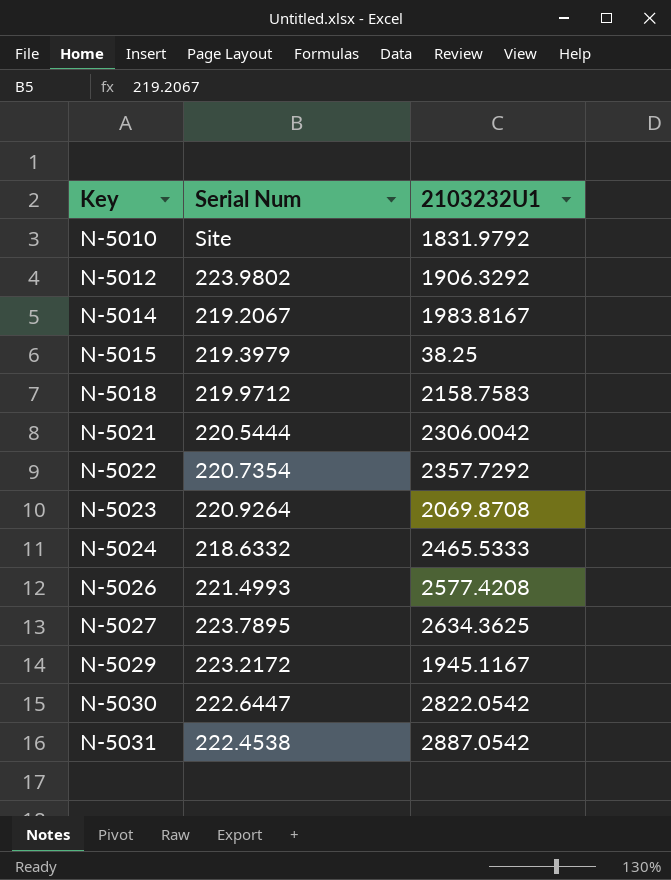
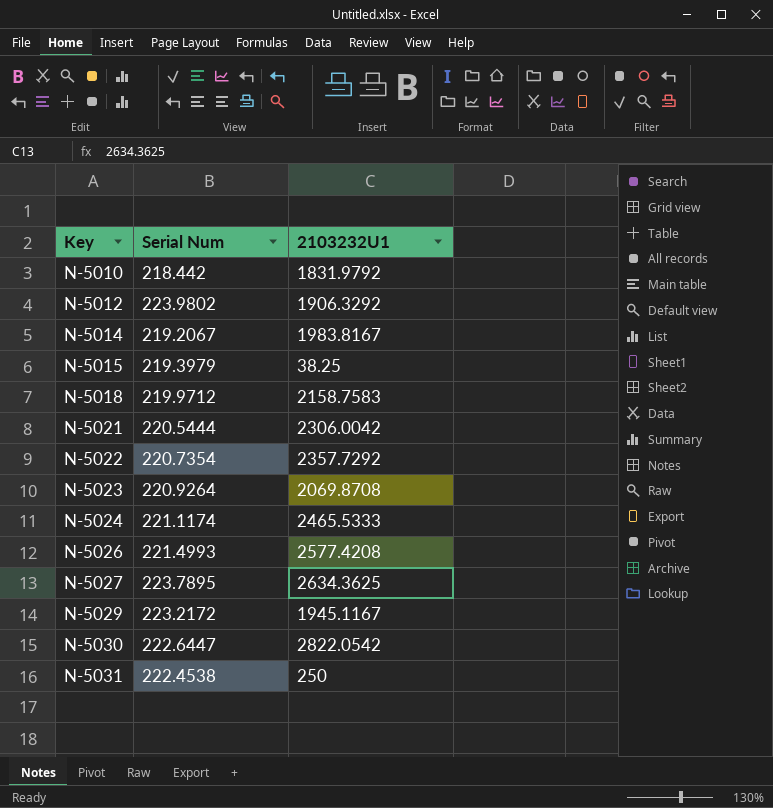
N-5010 | Serial Num: Site -> 218.442
N-5024 | Serial Num: 218.6332 -> 221.1174
N-5031 | 2103232U1: 2887.0542 -> 250

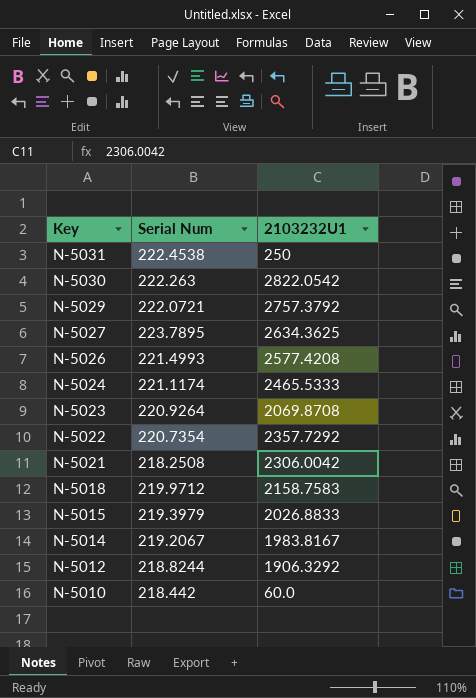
row order: Key ascending -> Key descending
N-5030 | Serial Num: 222.6447 -> 222.263
N-5029 | Serial Num: 223.2172 -> 222.0721
N-5029 | 2103232U1: 1945.1167 -> 2757.3792
N-5021 | Serial Num: 220.5444 -> 218.2508
N-5015 | 2103232U1: 38.25 -> 2026.8833
N-5012 | Serial Num: 223.9802 -> 218.8244
N-5010 | 2103232U1: 1831.9792 -> 60.0

